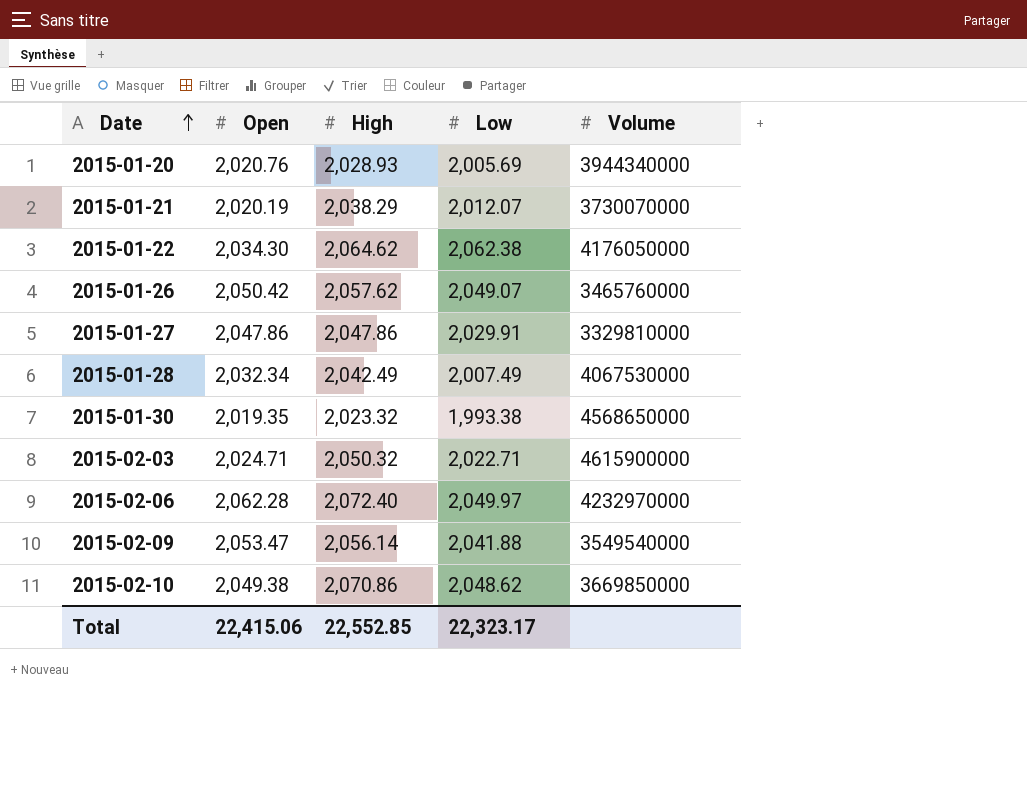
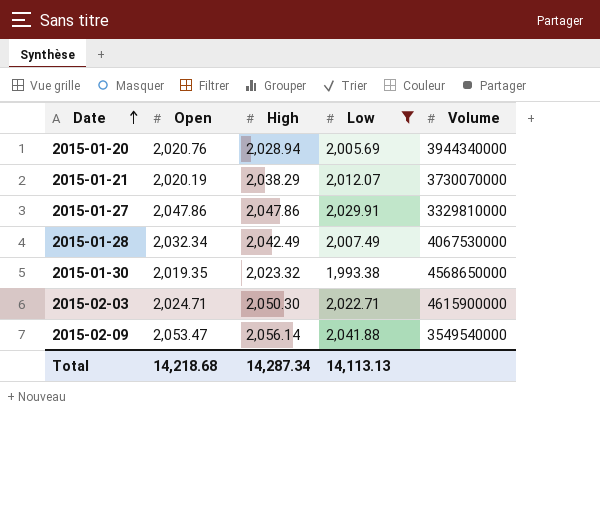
filter: none -> Low <= 2,041.88
2015-01-20 | High: 2,028.93 -> 2,028.94
2015-02-03 | High: 2,050.32 -> 2,050.30
Total | Open: 22,415.06 -> 14,218.68
Total | High: 22,552.85 -> 14,287.34
Total | Low: 22,323.17 -> 14,113.13

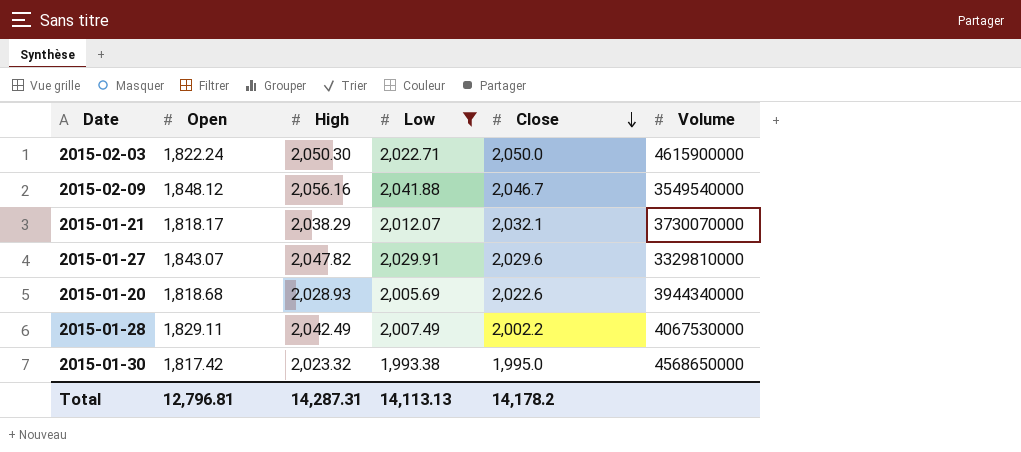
row order: Date ascending -> Close descending
column Close | position: none -> 5
2015-02-03 | Open: 2,024.71 -> 1,822.24
2015-02-09 | Open: 2,053.47 -> 1,848.12
2015-02-09 | High: 2,056.14 -> 2,056.16
2015-01-21 | Open: 2,020.19 -> 1,818.17
2015-01-27 | Open: 2,047.86 -> 1,843.07
2015-01-27 | High: 2,047.86 -> 2,047.82
2015-01-20 | Open: 2,020.76 -> 1,818.68
2015-01-20 | High: 2,028.94 -> 2,028.93
2015-01-28 | Open: 2,032.34 -> 1,829.11
2015-01-30 | Open: 2,019.35 -> 1,817.42
Total | Open: 14,218.68 -> 12,796.81
Total | High: 14,287.34 -> 14,287.31

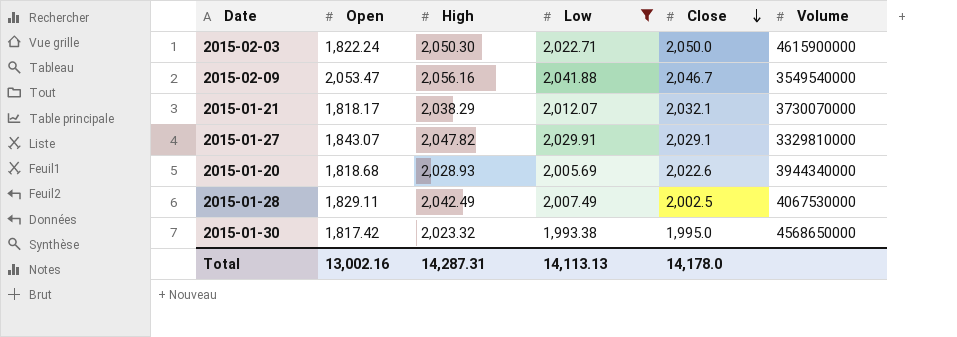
2015-02-09 | Open: 1,848.12 -> 2,053.47
2015-01-27 | Close: 2,029.6 -> 2,029.1
2015-01-28 | Close: 2,002.2 -> 2,002.5
Total | Open: 12,796.81 -> 13,002.16
Total | Close: 14,178.2 -> 14,178.0

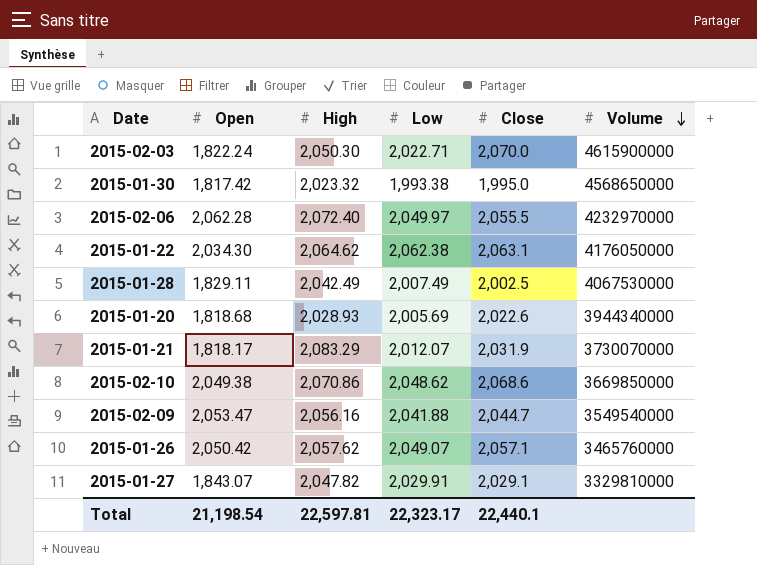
filter: Low <= 2,041.88 -> none
row order: Close descending -> Volume descending
2015-02-03 | Close: 2,050.0 -> 2,070.0
2015-01-21 | High: 2,038.29 -> 2,083.29
2015-01-21 | Close: 2,032.1 -> 2,031.9
2015-02-09 | Close: 2,046.7 -> 2,044.7
Total | Open: 13,002.16 -> 21,198.54
Total | High: 14,287.31 -> 22,597.81
Total | Low: 14,113.13 -> 22,323.17
Total | Close: 14,178.0 -> 22,440.1

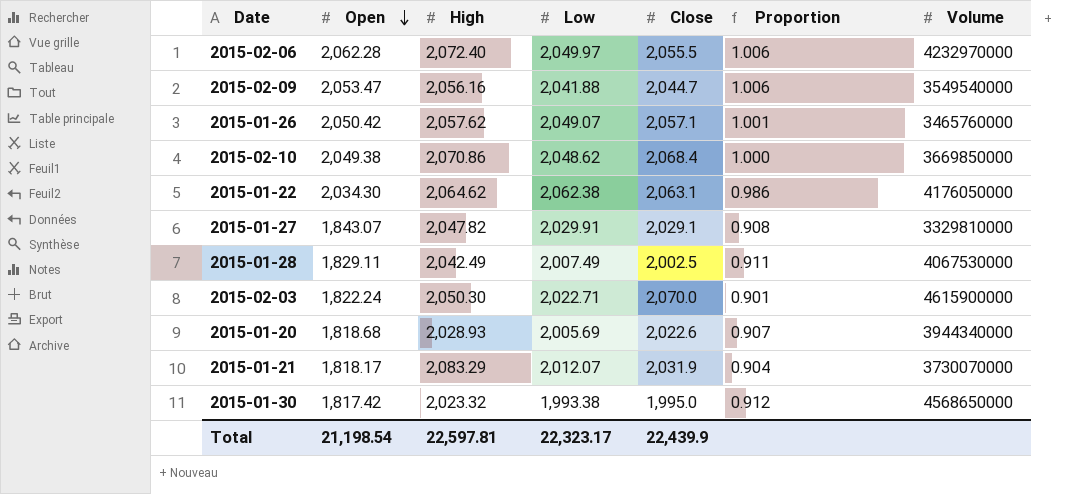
row order: Volume descending -> Open descending
column Proportion | formula: none -> [Open] / [Low]
2015-02-10 | Close: 2,068.6 -> 2,068.4
Total | Close: 22,440.1 -> 22,439.9

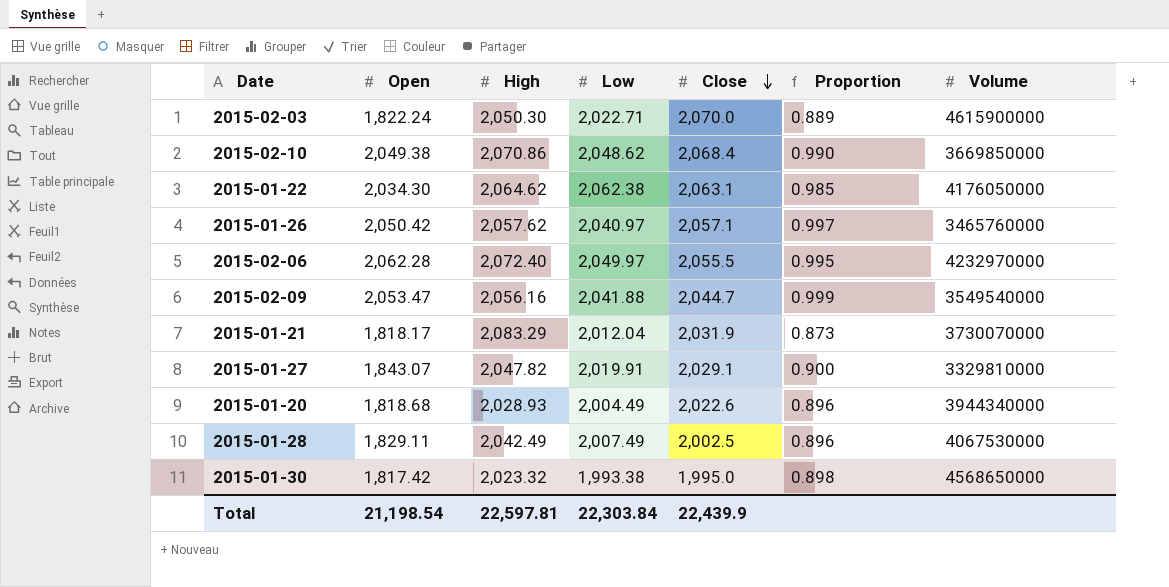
row order: Open descending -> Close descending
column Proportion | formula: [Open] / [Low] -> [Open] / [High]
2015-01-26 | Low: 2,049.07 -> 2,040.97
2015-01-21 | Low: 2,012.07 -> 2,012.04
2015-01-27 | Low: 2,029.91 -> 2,019.91
2015-01-20 | Low: 2,005.69 -> 2,004.49
Total | Low: 22,323.17 -> 22,303.84

